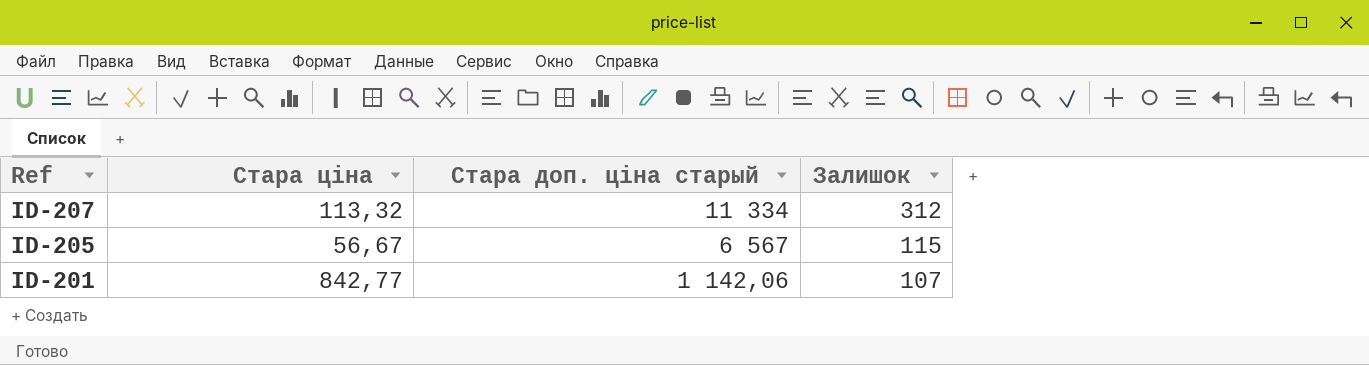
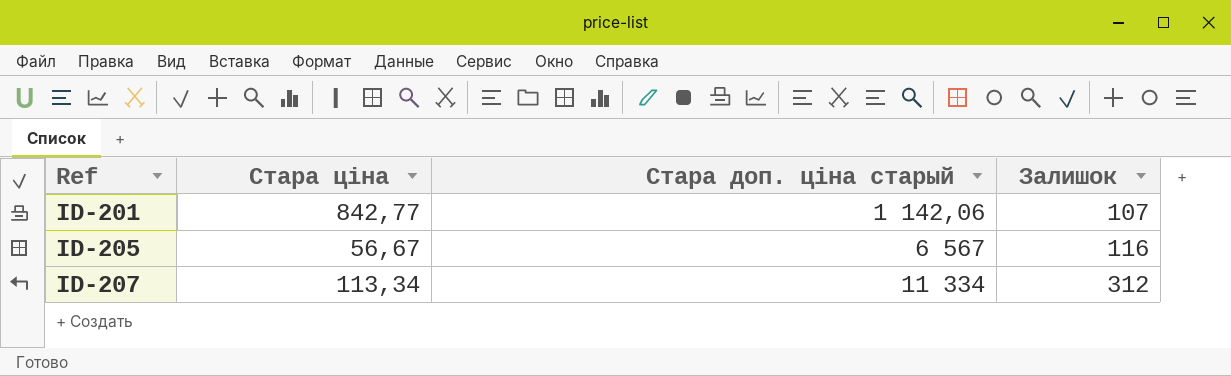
row order: Ref descending -> Ref ascending
ID-205 | Залишок: 115 -> 116
ID-207 | Стара ціна: 113,32 -> 113,34

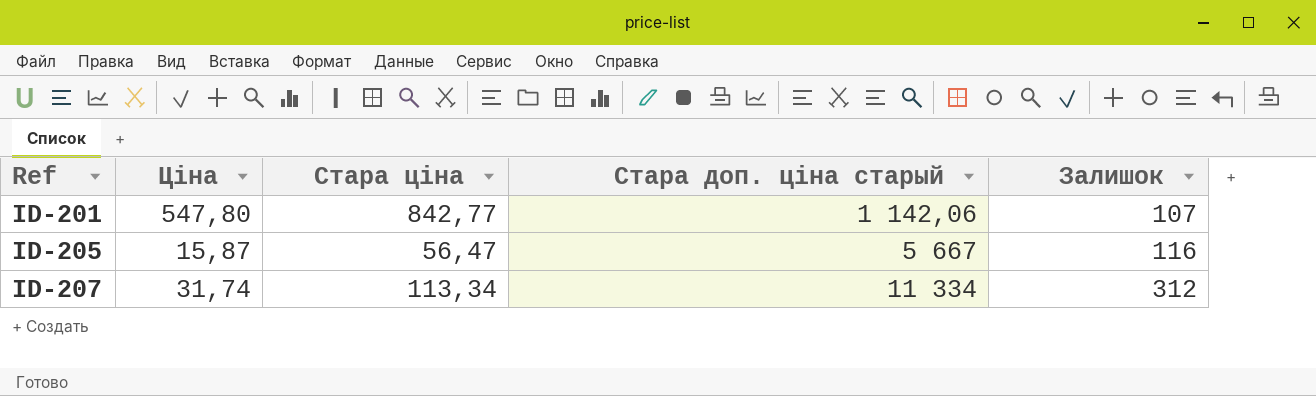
column Ціна | position: none -> 2
ID-205 | Стара ціна: 56,67 -> 56,47
ID-205 | Стара доп. ціна старый: 6 567 -> 5 667

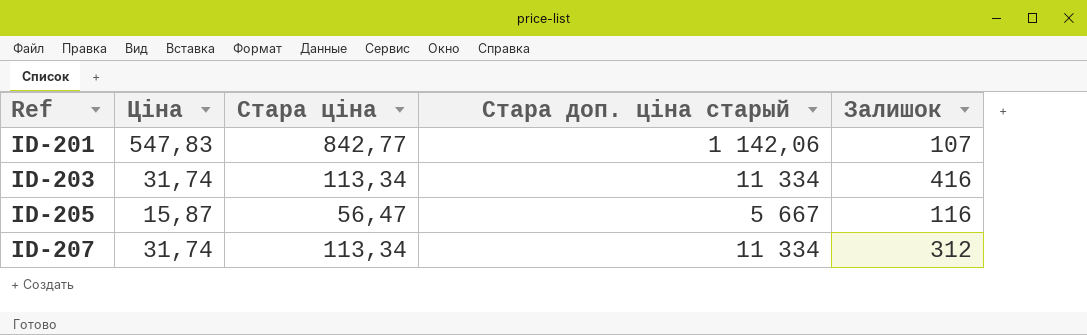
ID-201 | Ціна: 547,80 -> 547,83
row ID-203: none -> 31,74 | 113,34 | 11 334 | 416

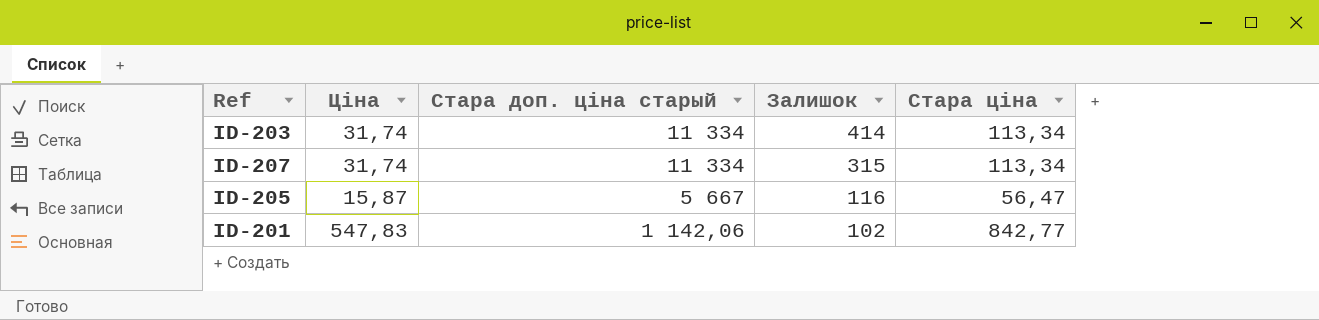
row order: Ref ascending -> Стара доп. ціна старый descending
column Стара ціна | position: 3 -> 5
ID-203 | Залишок: 416 -> 414
ID-207 | Залишок: 312 -> 315
ID-201 | Залишок: 107 -> 102

